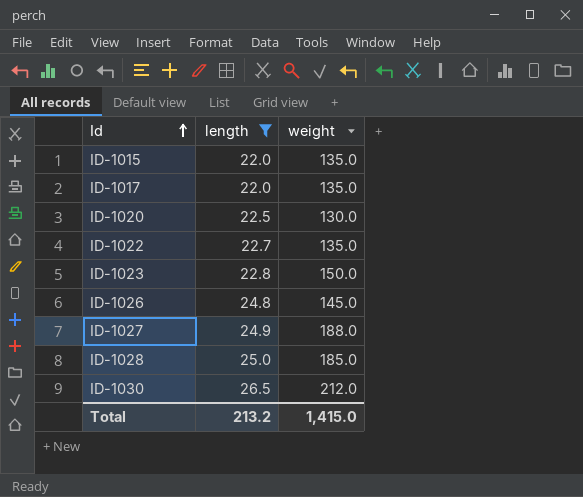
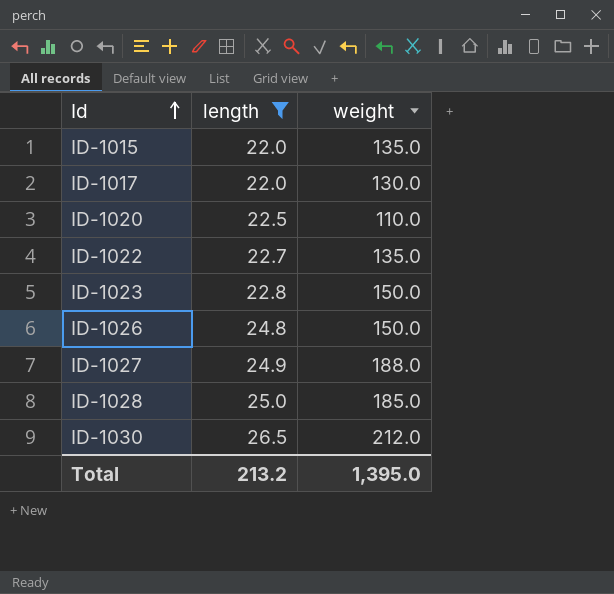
ID-1017 | weight: 135.0 -> 130.0
ID-1020 | weight: 130.0 -> 110.0
ID-1026 | weight: 145.0 -> 150.0
Total | weight: 1,415.0 -> 1,395.0

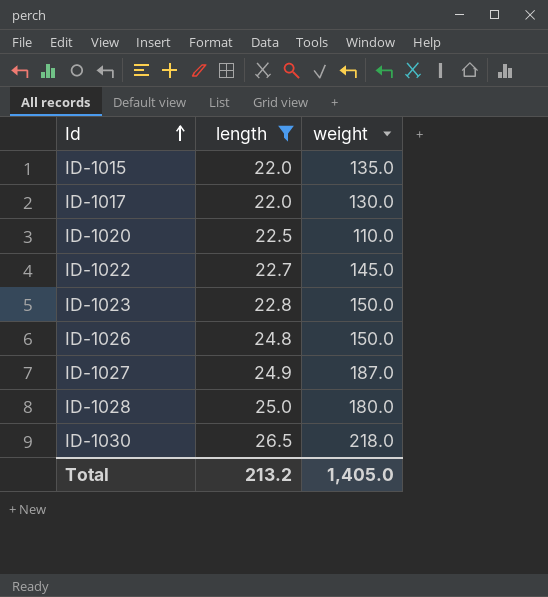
ID-1022 | weight: 135.0 -> 145.0
ID-1027 | weight: 188.0 -> 187.0
ID-1028 | weight: 185.0 -> 180.0
ID-1030 | weight: 212.0 -> 218.0
Total | weight: 1,395.0 -> 1,405.0

